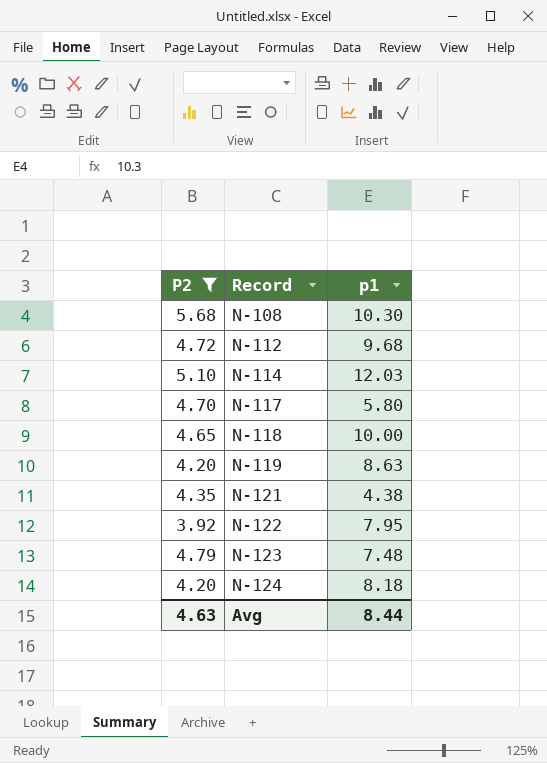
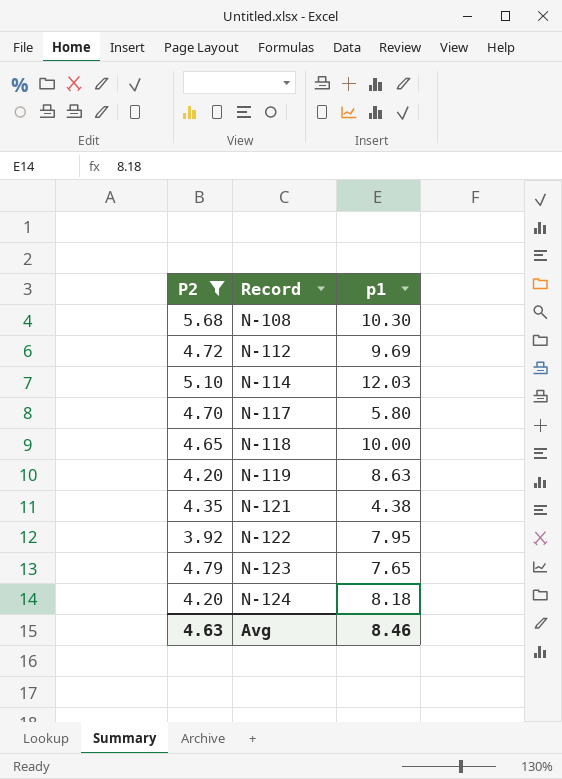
N-112 | p1: 9.68 -> 9.69
N-123 | p1: 7.48 -> 7.65
Avg | p1: 8.44 -> 8.46

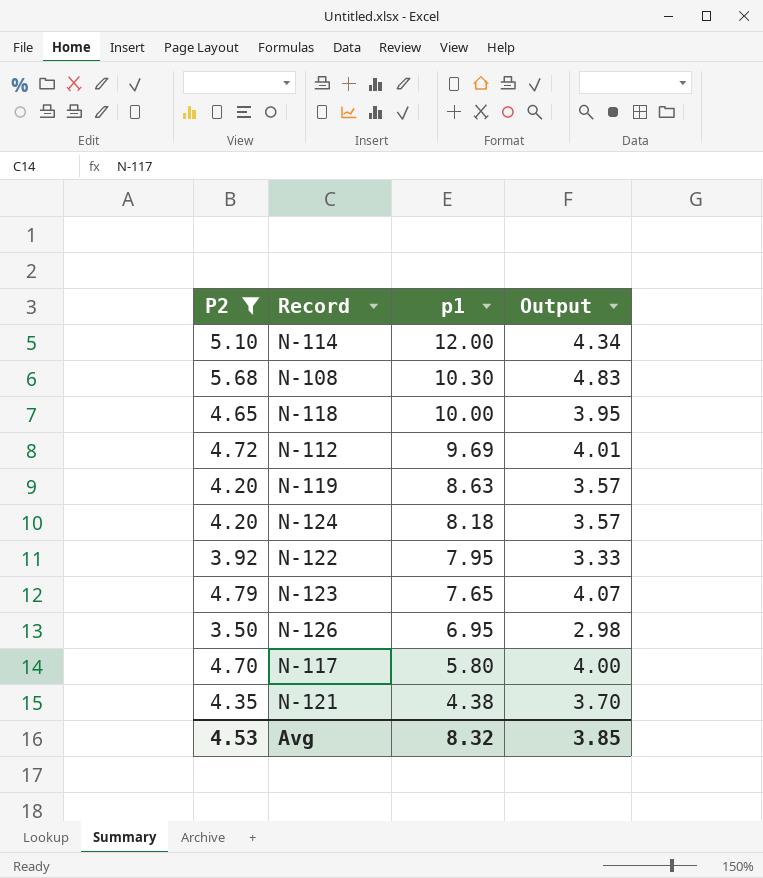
row order: Record ascending -> p1 descending
column Output | formula: none -> [P2] * 0.85
N-114 | p1: 12.03 -> 12.00
row N-126: none -> 3.50 | 6.95 | 2.98
Avg | P2: 4.63 -> 4.53
Avg | p1: 8.46 -> 8.32

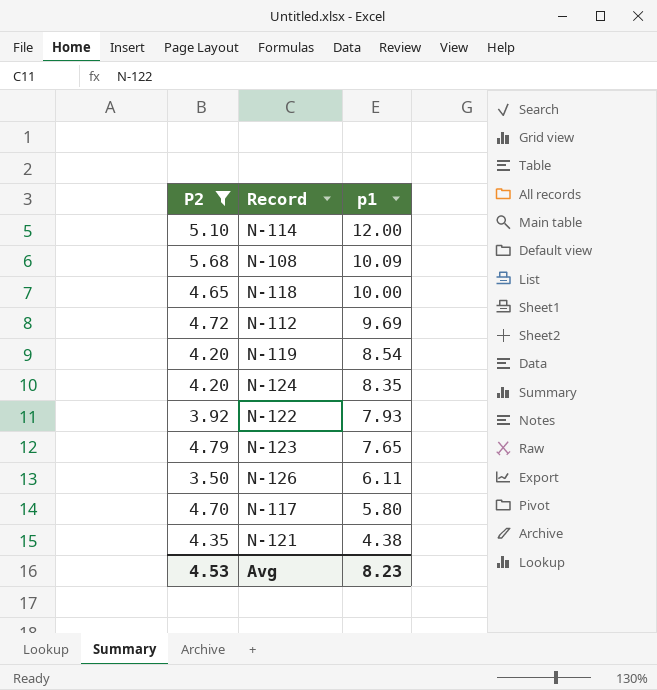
column Output | formula: [P2] * 0.85 -> none
N-108 | p1: 10.30 -> 10.09
N-119 | p1: 8.63 -> 8.54
N-124 | p1: 8.18 -> 8.35
N-122 | p1: 7.95 -> 7.93
N-126 | p1: 6.95 -> 6.11
Avg | p1: 8.32 -> 8.23

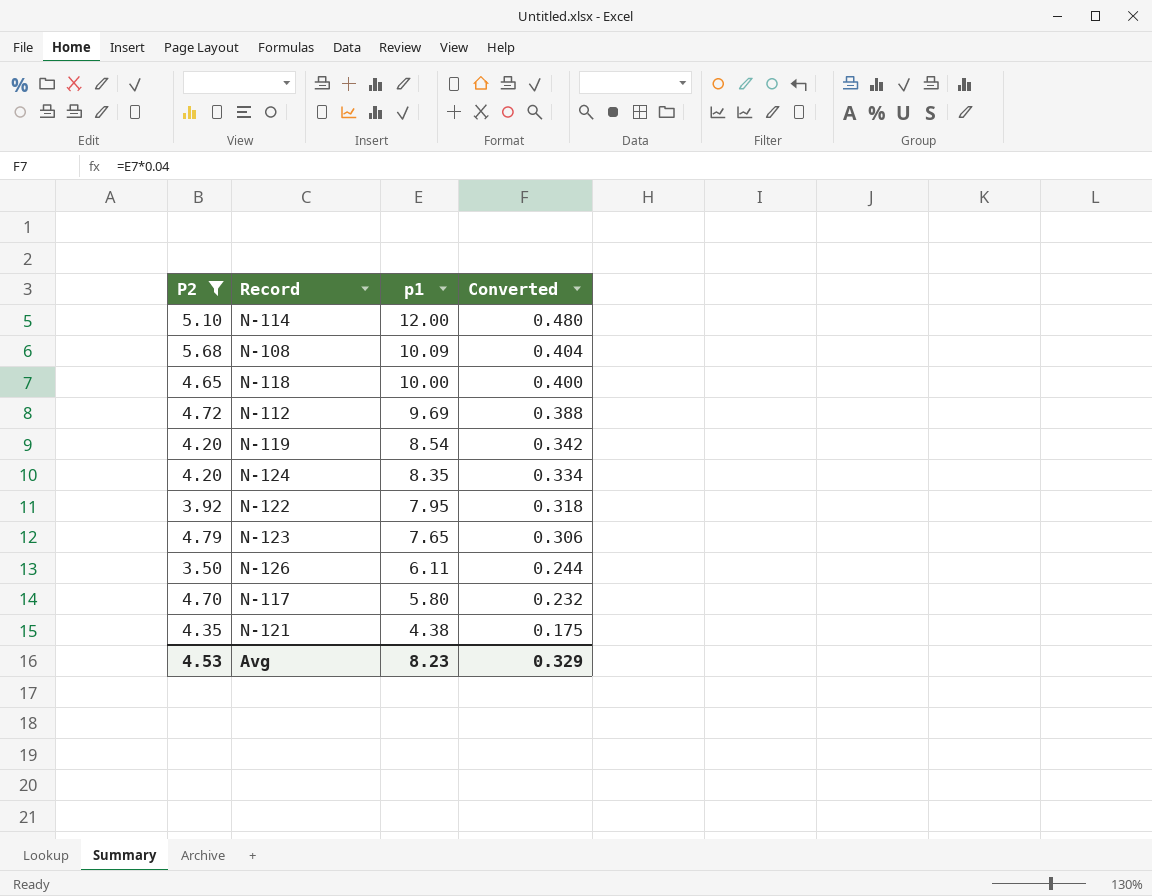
column Converted | formula: none -> [p1] * 0.04
N-122 | p1: 7.93 -> 7.95

